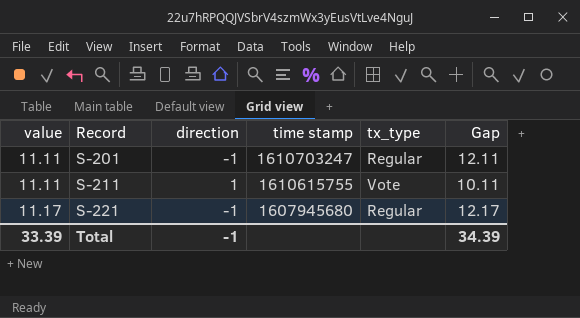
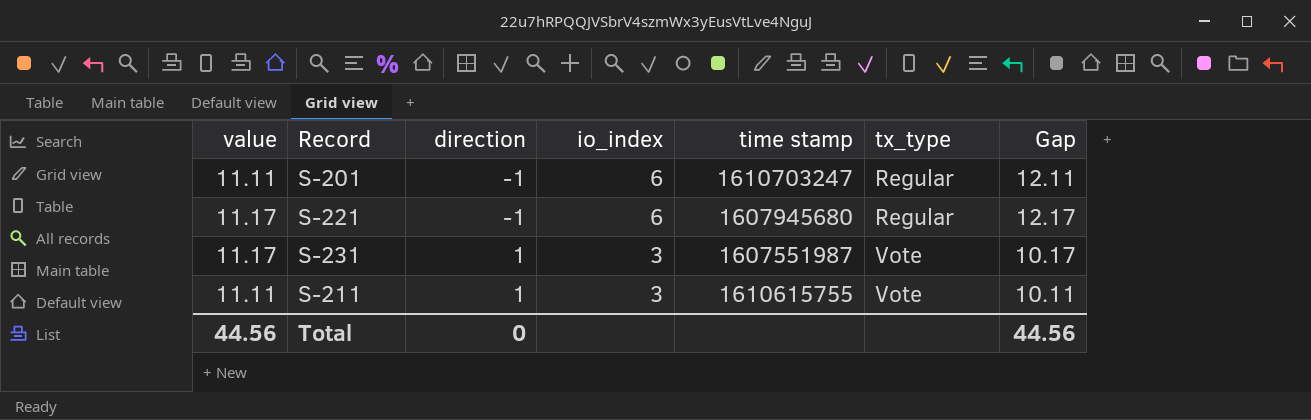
row order: value ascending -> direction ascending
column io_index | position: none -> 4
row S-231: none -> 11.17 | 1 | 3 | 1607551987 | Vote | 10.17
Total | value: 33.39 -> 44.56
Total | direction: -1 -> 0
Total | Gap: 34.39 -> 44.56

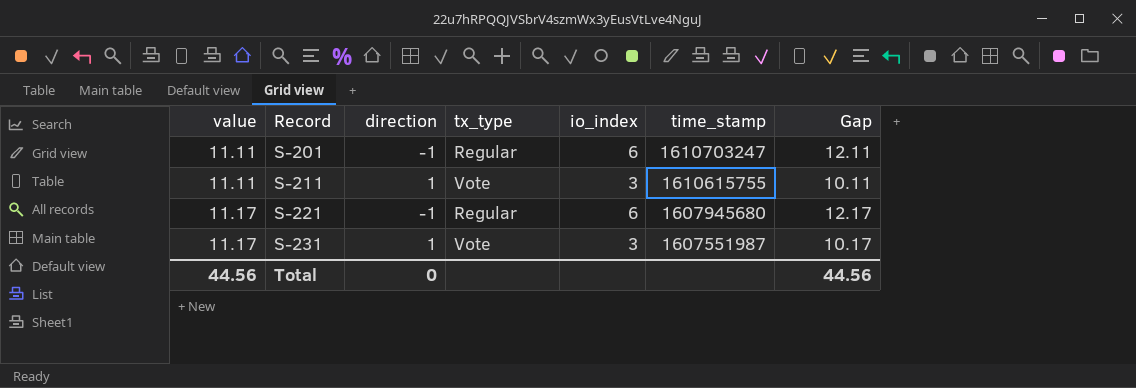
row order: direction ascending -> value ascending
column tx_type | position: 6 -> 4
column name: time stamp -> time_stamp

